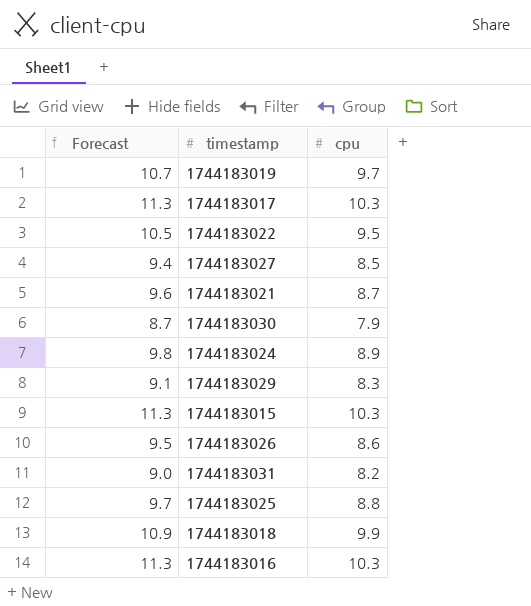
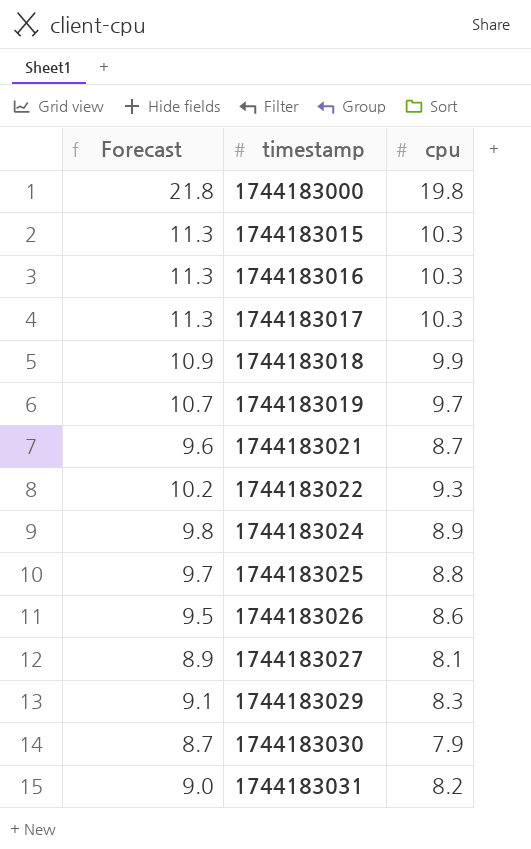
row order: none -> timestamp ascending
row 1744183000: none -> 21.8 | 19.8
1744183022 | Forecast: 10.5 -> 10.2
1744183022 | cpu: 9.5 -> 9.3
1744183027 | Forecast: 9.4 -> 8.9
1744183027 | cpu: 8.5 -> 8.1

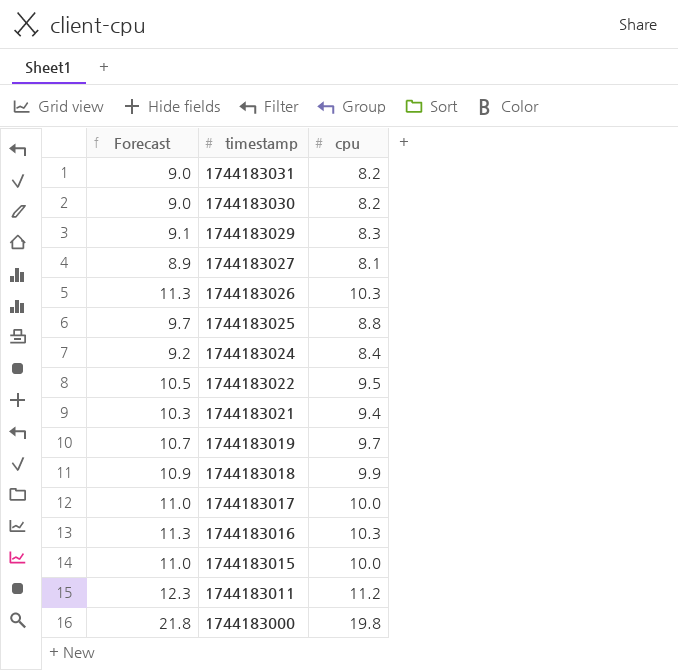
row order: timestamp ascending -> timestamp descending
1744183030 | Forecast: 8.7 -> 9.0
1744183030 | cpu: 7.9 -> 8.2
1744183026 | Forecast: 9.5 -> 11.3
1744183026 | cpu: 8.6 -> 10.3
1744183024 | Forecast: 9.8 -> 9.2
1744183024 | cpu: 8.9 -> 8.4
1744183022 | Forecast: 10.2 -> 10.5
1744183022 | cpu: 9.3 -> 9.5
1744183021 | Forecast: 9.6 -> 10.3
1744183021 | cpu: 8.7 -> 9.4
1744183017 | Forecast: 11.3 -> 11.0
1744183017 | cpu: 10.3 -> 10.0
1744183015 | Forecast: 11.3 -> 11.0
1744183015 | cpu: 10.3 -> 10.0
row 1744183011: none -> 12.3 | 11.2

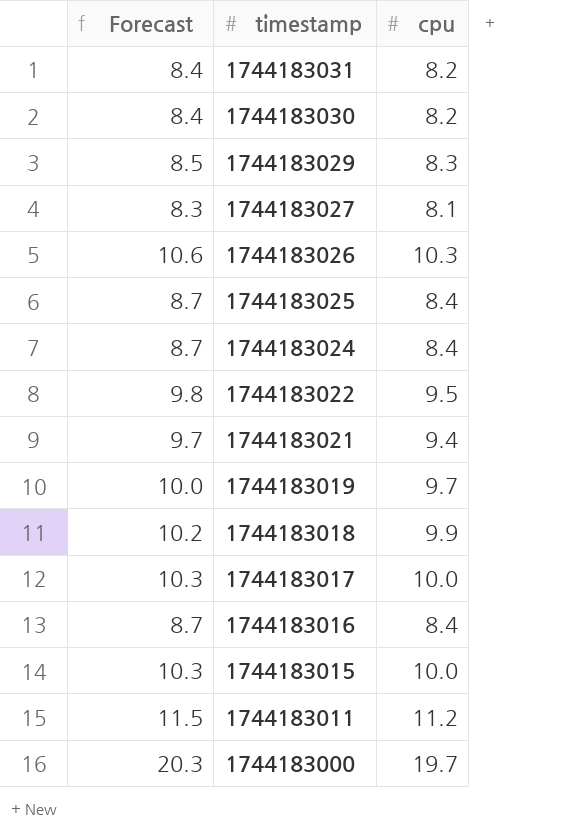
column Forecast | formula: [cpu] * 1.1 -> [cpu] * 1.03
1744183025 | cpu: 8.8 -> 8.4
1744183016 | cpu: 10.3 -> 8.4
1744183000 | cpu: 19.8 -> 19.7

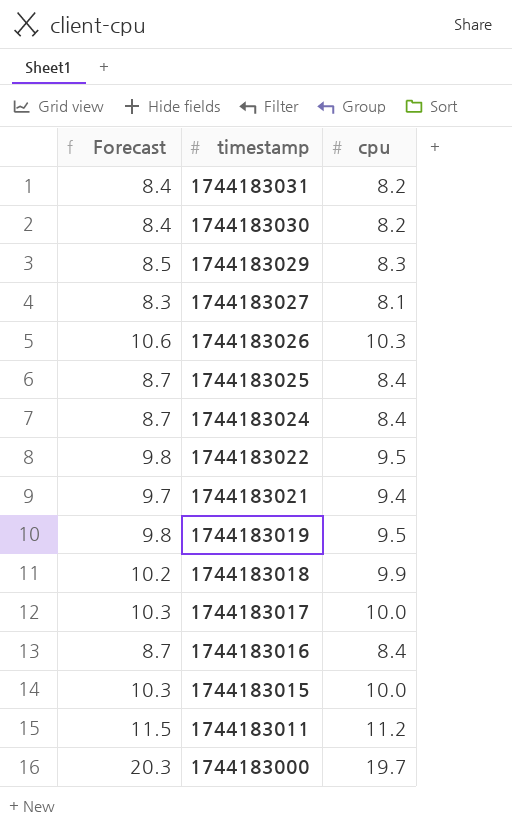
1744183019 | Forecast: 10.0 -> 9.8
1744183019 | cpu: 9.7 -> 9.5

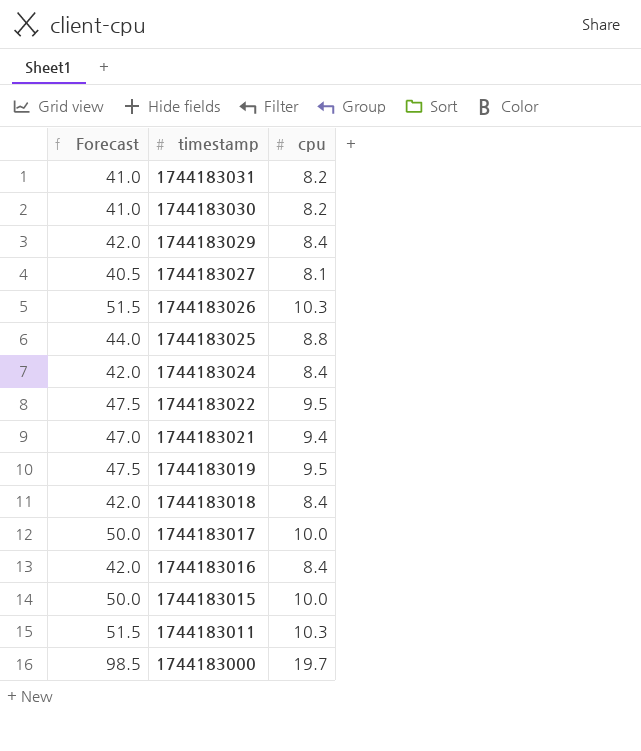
column Forecast | formula: [cpu] * 1.03 -> [cpu] * 5
1744183029 | cpu: 8.3 -> 8.4
1744183025 | cpu: 8.4 -> 8.8
1744183018 | cpu: 9.9 -> 8.4
1744183011 | cpu: 11.2 -> 10.3

